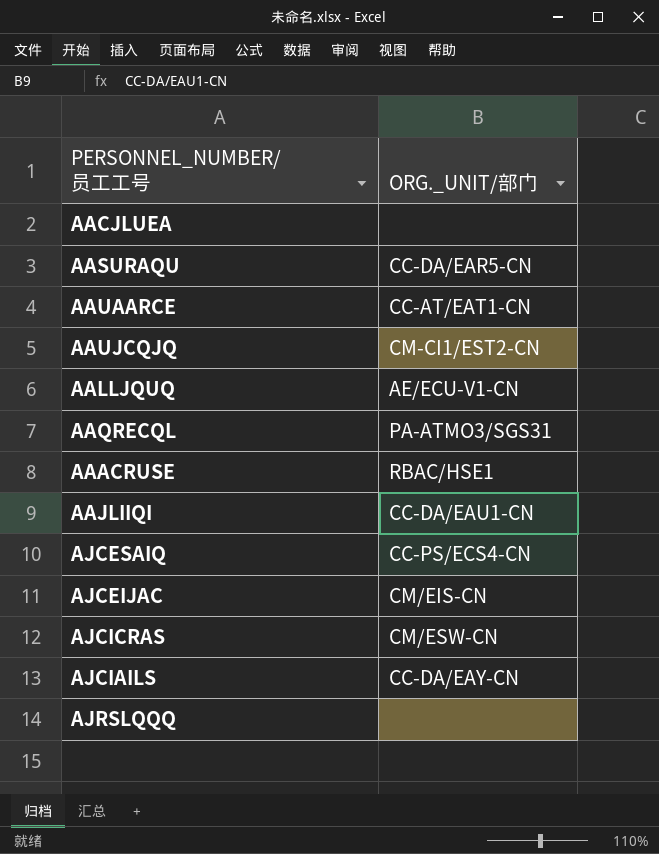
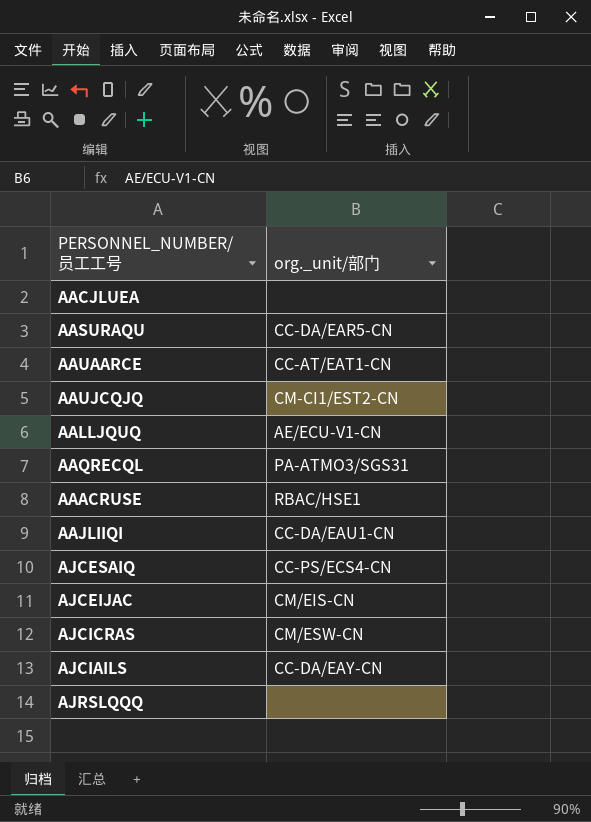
column name: ORG._UNIT/部门 -> org._unit/部门

